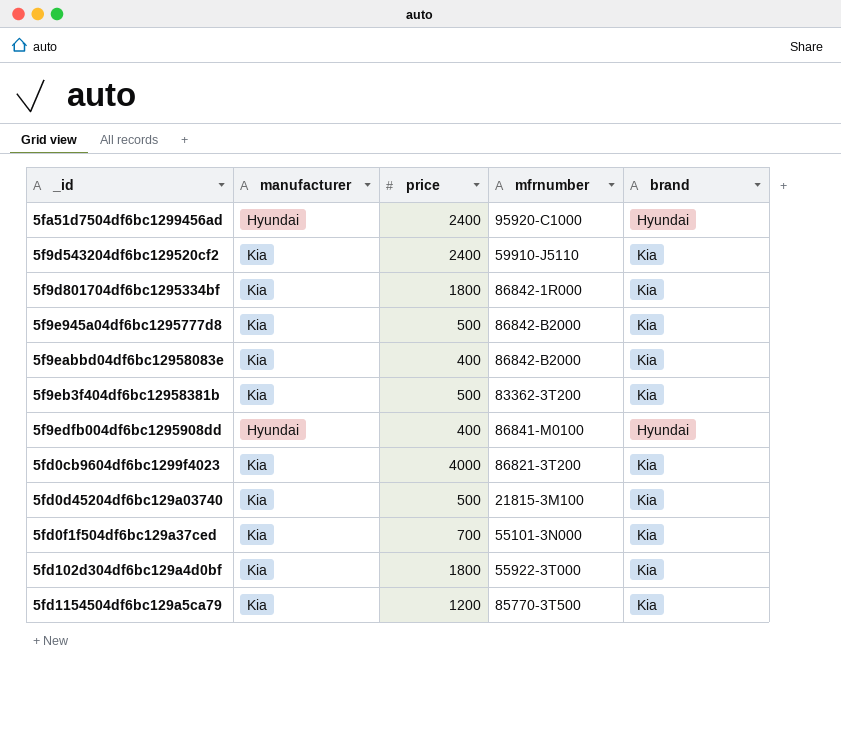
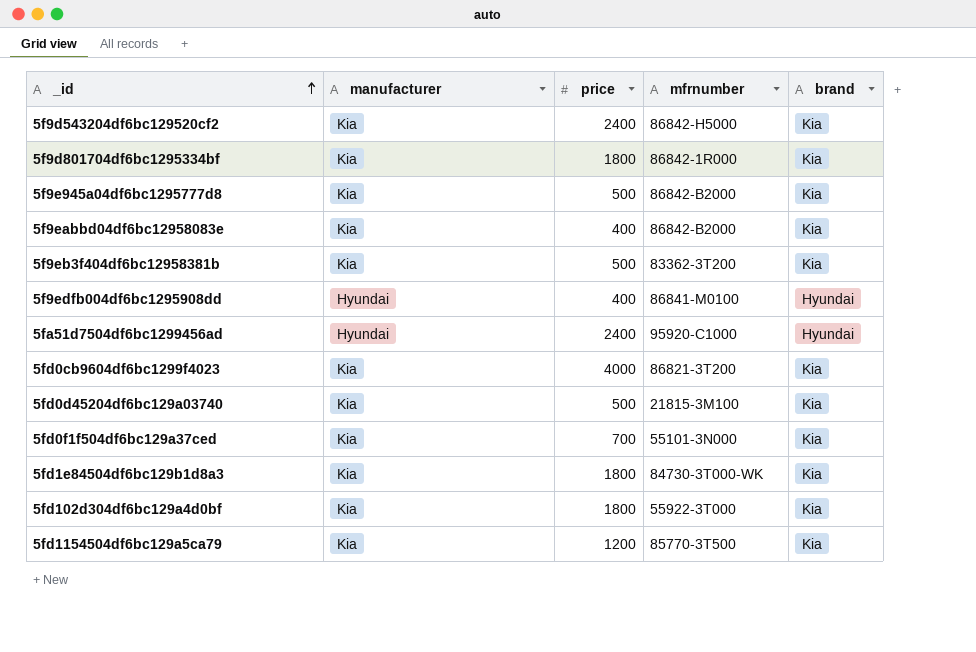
row order: none -> _id ascending
5f9d543204df6bc129520cf2 | mfrnumber: 59910-J5110 -> 86842-H5000
row 5fd1e84504df6bc129b1d8a3: none -> Kia | 1800 | 84730-3T000-WK | Kia

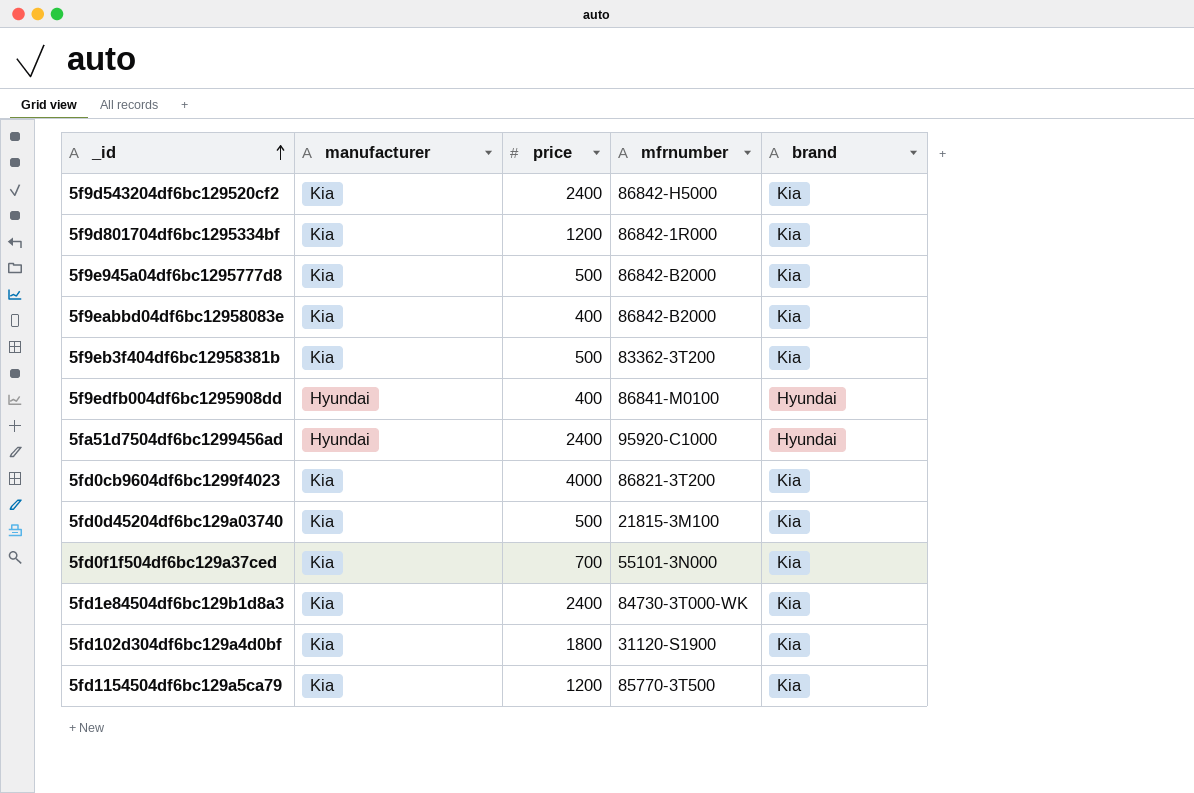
5f9d801704df6bc1295334bf | price: 1800 -> 1200
5fd1e84504df6bc129b1d8a3 | price: 1800 -> 2400
5fd102d304df6bc129a4d0bf | mfrnumber: 55922-3T000 -> 31120-S1900

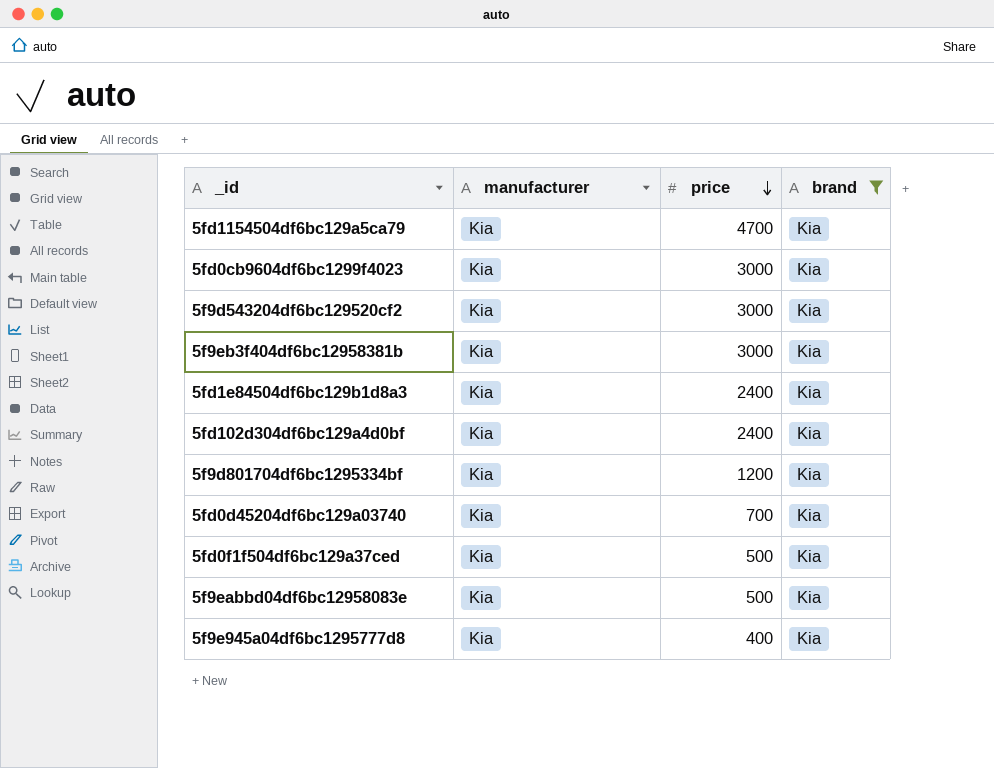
filter: none -> brand = Kia
row order: _id ascending -> price descending
column mfrnumber | position: 4 -> none
5fd1154504df6bc129a5ca79 | price: 1200 -> 4700
5fd0cb9604df6bc1299f4023 | price: 4000 -> 3000
5f9d543204df6bc129520cf2 | price: 2400 -> 3000
5f9eb3f404df6bc12958381b | price: 500 -> 3000
5fd102d304df6bc129a4d0bf | price: 1800 -> 2400
5fd0d45204df6bc129a03740 | price: 500 -> 700
5fd0f1f504df6bc129a37ced | price: 700 -> 500
5f9eabbd04df6bc12958083e | price: 400 -> 500
5f9e945a04df6bc1295777d8 | price: 500 -> 400

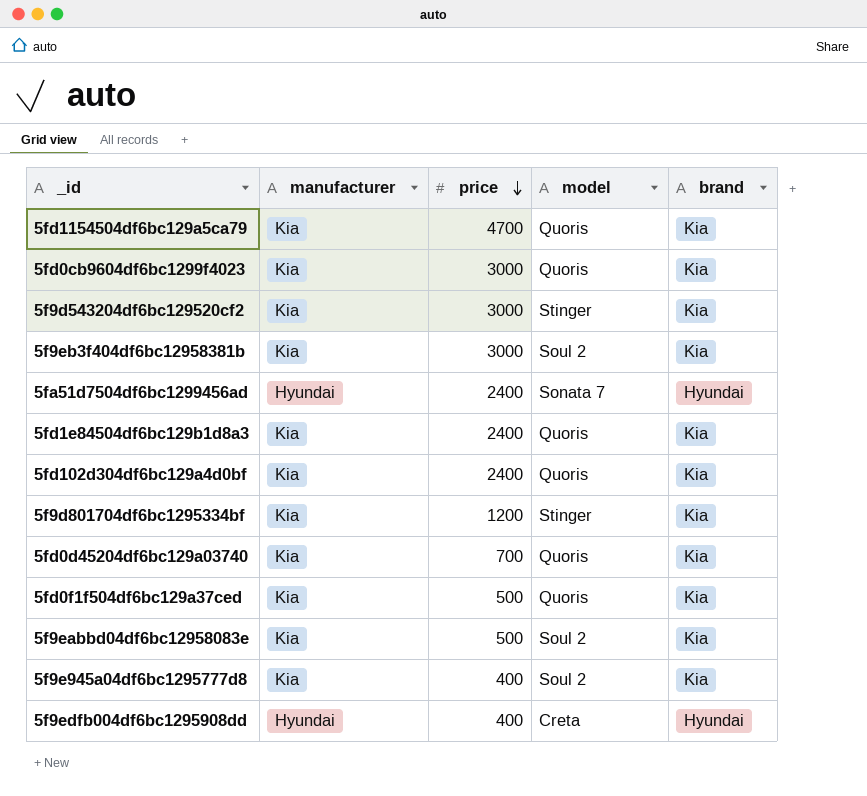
filter: brand = Kia -> none
column model | position: none -> 4

